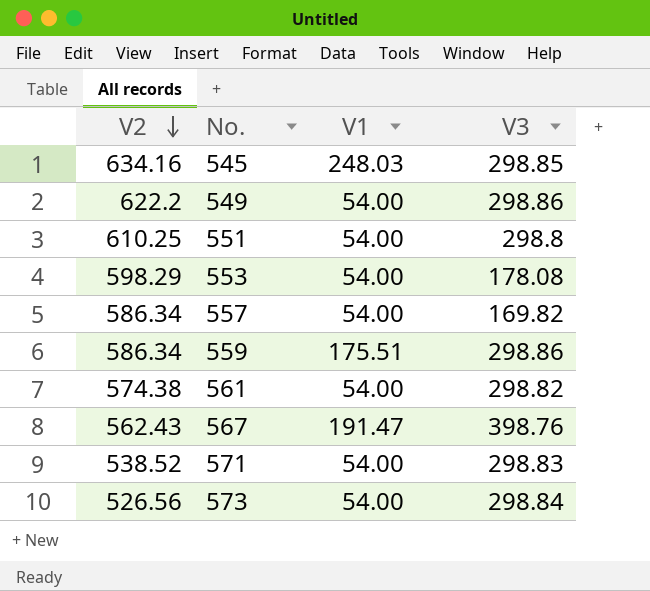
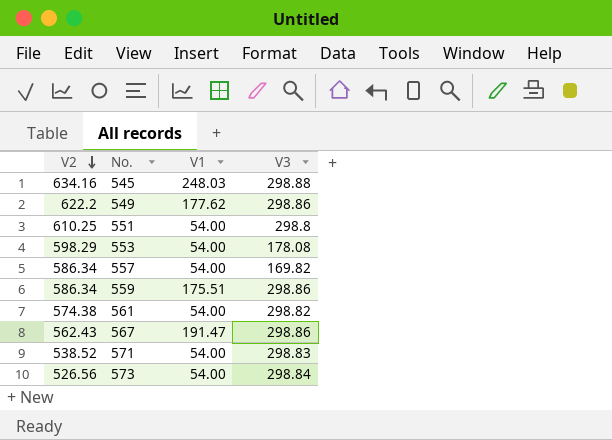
545 | V3: 298.85 -> 298.88
549 | V1: 54.00 -> 177.62
567 | V3: 398.76 -> 298.86

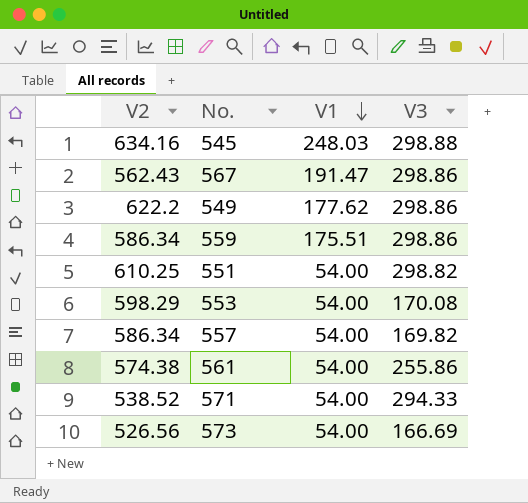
row order: V2 descending -> V1 descending
551 | V3: 298.8 -> 298.82
553 | V3: 178.08 -> 170.08
561 | V3: 298.82 -> 255.86
571 | V3: 298.83 -> 294.33
573 | V3: 298.84 -> 166.69

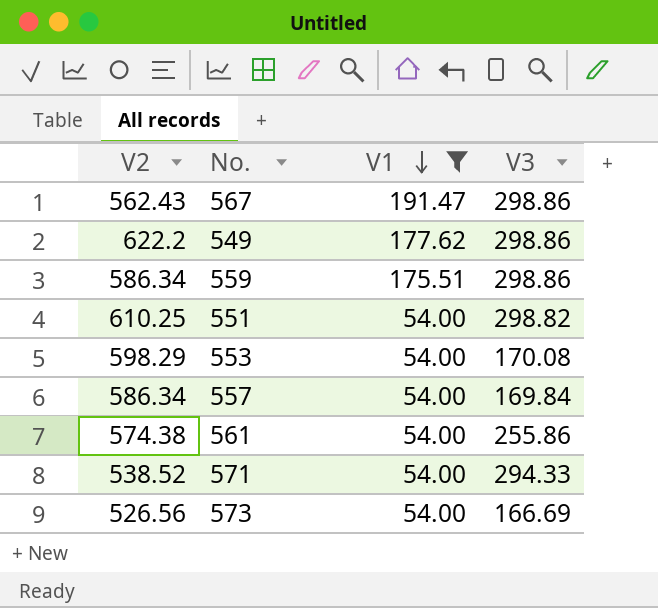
filter: none -> V1 != 248.03
557 | V3: 169.82 -> 169.84

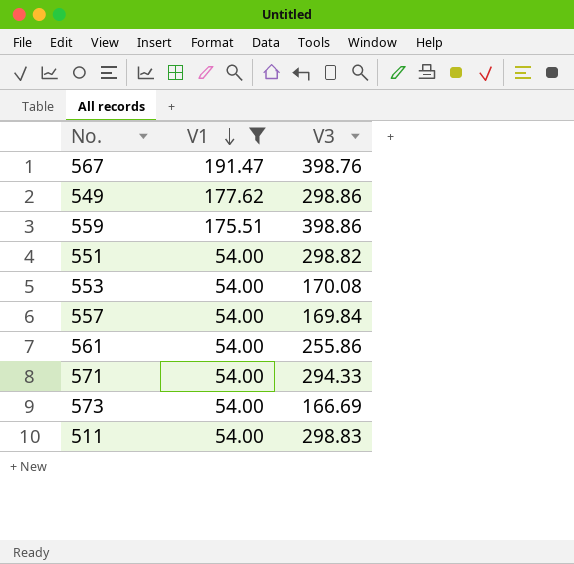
column V2 | position: 1 -> none
567 | V3: 298.86 -> 398.76
559 | V3: 298.86 -> 398.86
row 511: none -> 54.00 | 298.83

